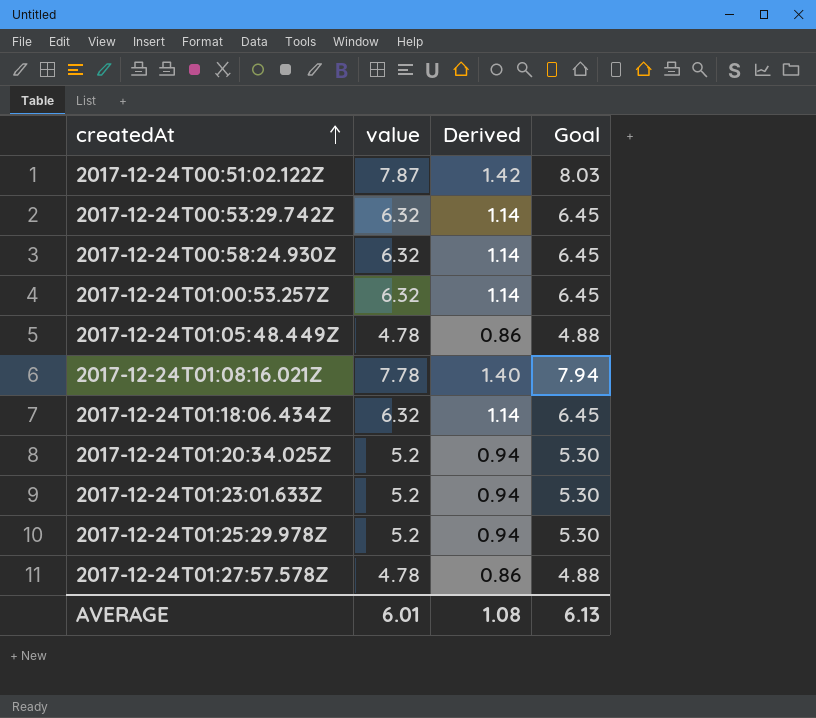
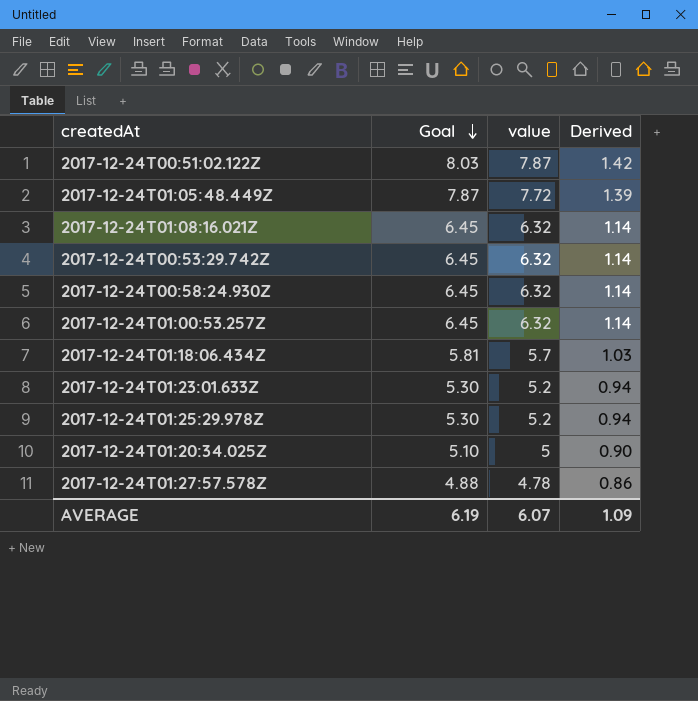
row order: createdAt ascending -> Goal descending
column Goal | position: 4 -> 2
2017-12-24T01:05:48.449Z | Goal: 4.88 -> 7.87
2017-12-24T01:05:48.449Z | value: 4.78 -> 7.72
2017-12-24T01:05:48.449Z | Derived: 0.86 -> 1.39
2017-12-24T01:08:16.021Z | Goal: 7.94 -> 6.45
2017-12-24T01:08:16.021Z | value: 7.78 -> 6.32
2017-12-24T01:08:16.021Z | Derived: 1.40 -> 1.14
2017-12-24T01:18:06.434Z | Goal: 6.45 -> 5.81
2017-12-24T01:18:06.434Z | value: 6.32 -> 5.7
2017-12-24T01:18:06.434Z | Derived: 1.14 -> 1.03
2017-12-24T01:20:34.025Z | Goal: 5.30 -> 5.10
2017-12-24T01:20:34.025Z | value: 5.2 -> 5
2017-12-24T01:20:34.025Z | Derived: 0.94 -> 0.90
AVERAGE | Goal: 6.13 -> 6.19
AVERAGE | value: 6.01 -> 6.07
AVERAGE | Derived: 1.08 -> 1.09

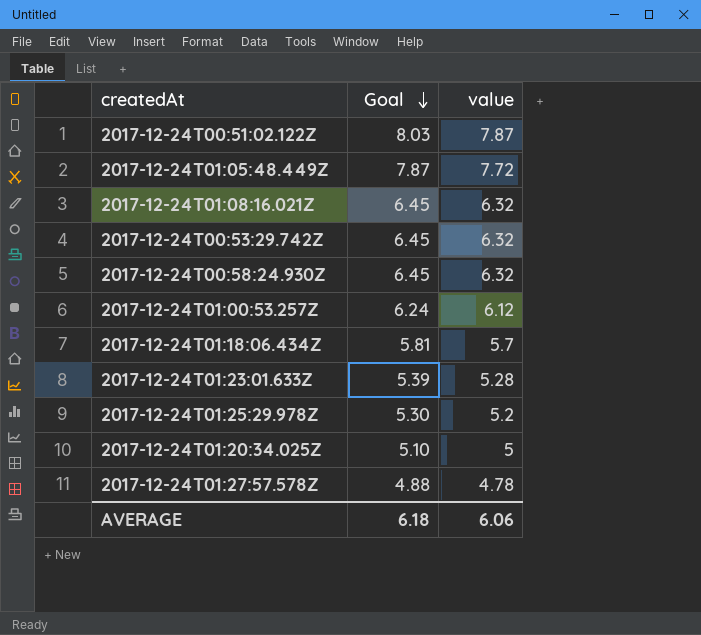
column Derived | formula: [value] * 0.18 -> none
2017-12-24T01:00:53.257Z | Goal: 6.45 -> 6.24
2017-12-24T01:00:53.257Z | value: 6.32 -> 6.12
2017-12-24T01:23:01.633Z | Goal: 5.30 -> 5.39
2017-12-24T01:23:01.633Z | value: 5.2 -> 5.28
AVERAGE | Goal: 6.19 -> 6.18
AVERAGE | value: 6.07 -> 6.06

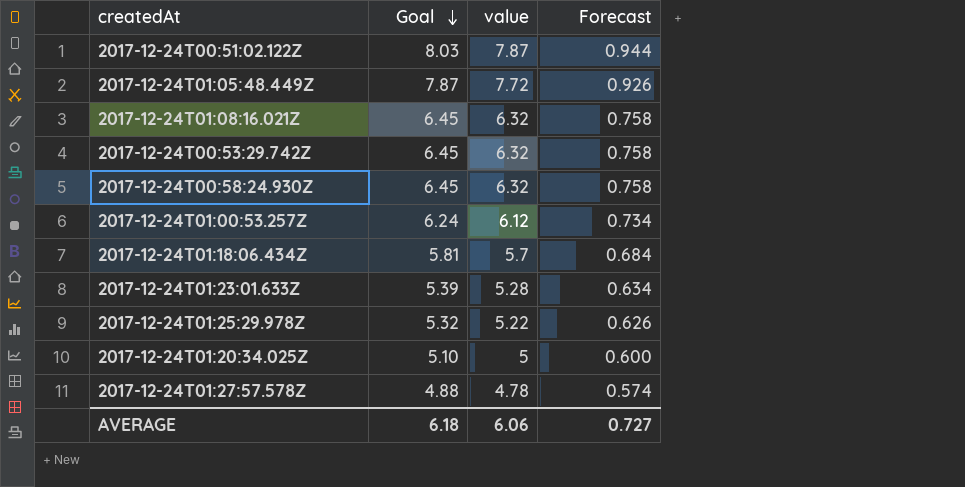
column Forecast | formula: none -> [value] * 0.12
2017-12-24T01:25:29.978Z | Goal: 5.30 -> 5.32
2017-12-24T01:25:29.978Z | value: 5.2 -> 5.22

